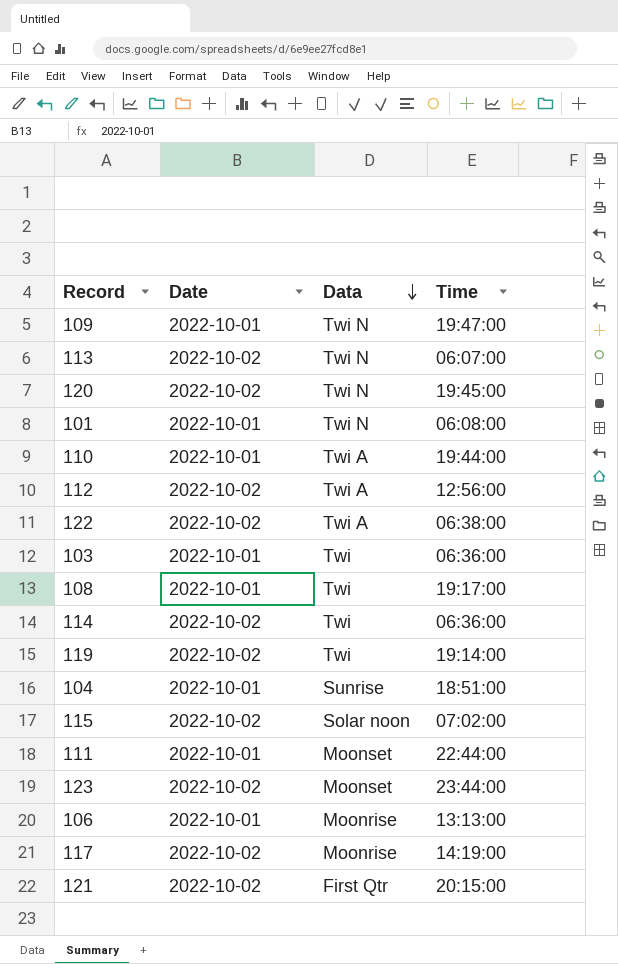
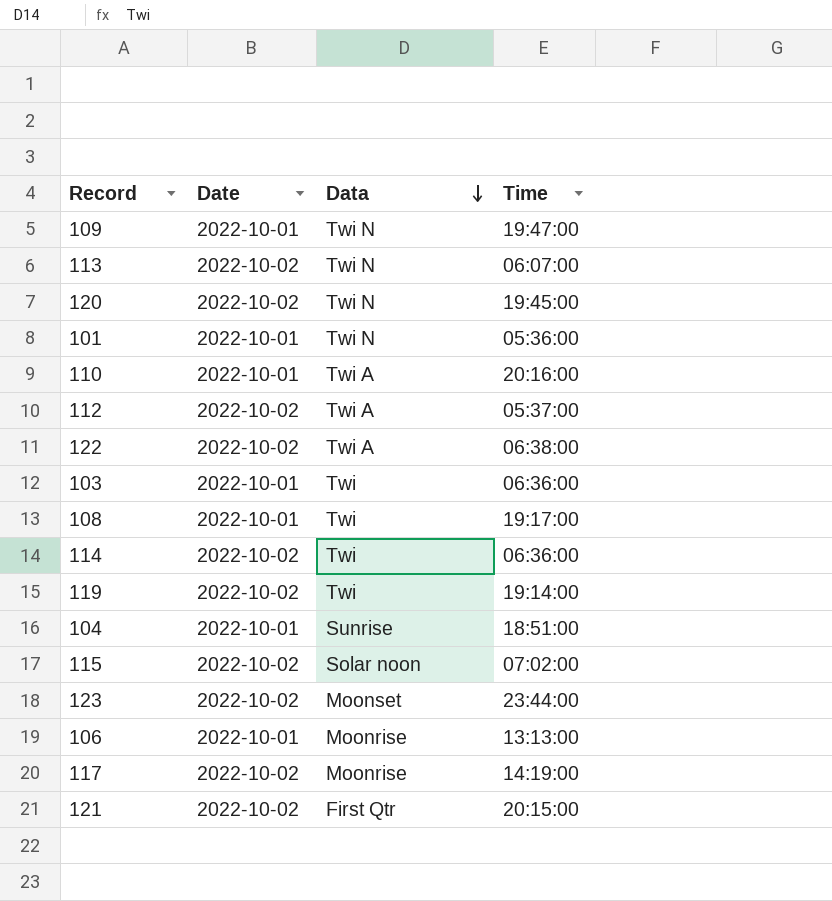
row 111: 2022-10-01 | Moonset | 22:44:00 -> none
101 | Time: 06:08:00 -> 05:36:00
110 | Time: 19:44:00 -> 20:16:00
112 | Time: 12:56:00 -> 05:37:00

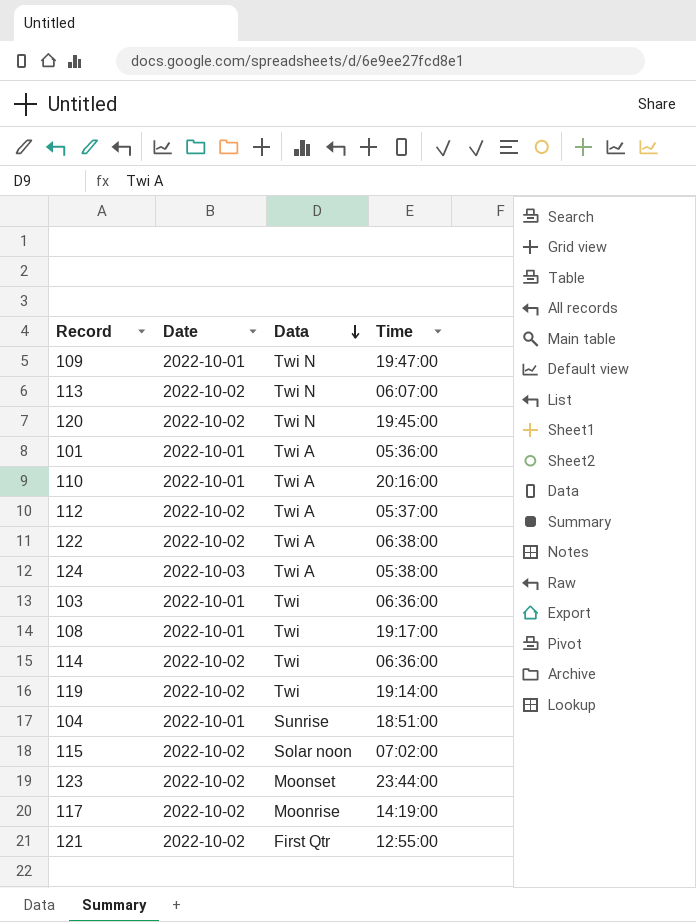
row 106: 2022-10-01 | Moonrise | 13:13:00 -> none
101 | Data: Twi N -> Twi A
row 124: none -> 2022-10-03 | Twi A | 05:38:00
121 | Time: 20:15:00 -> 12:55:00

